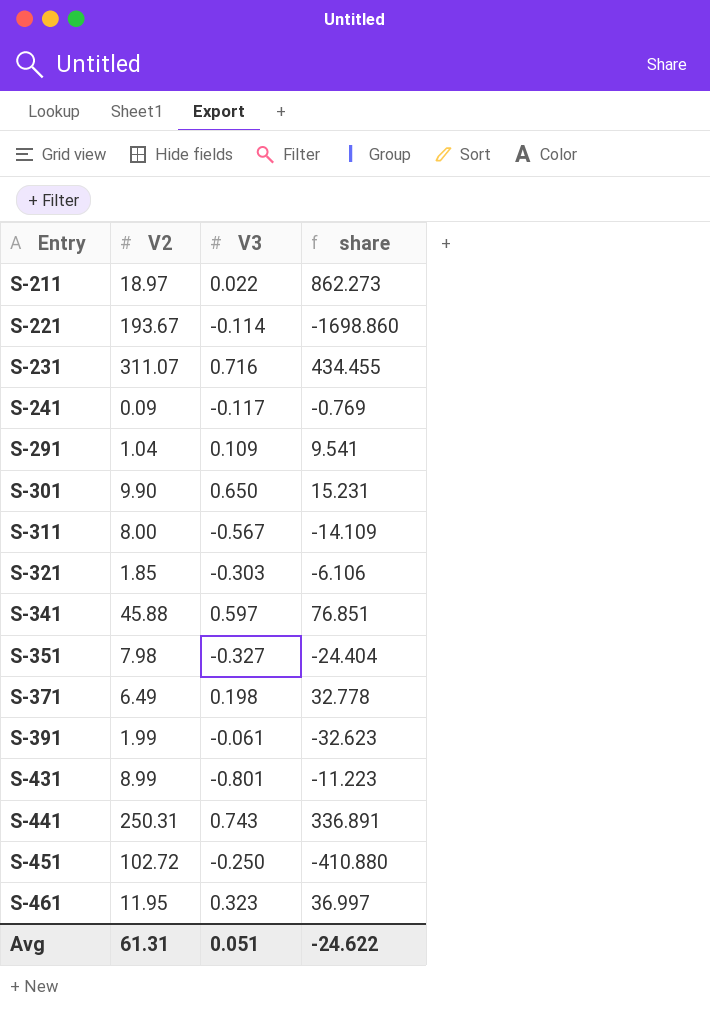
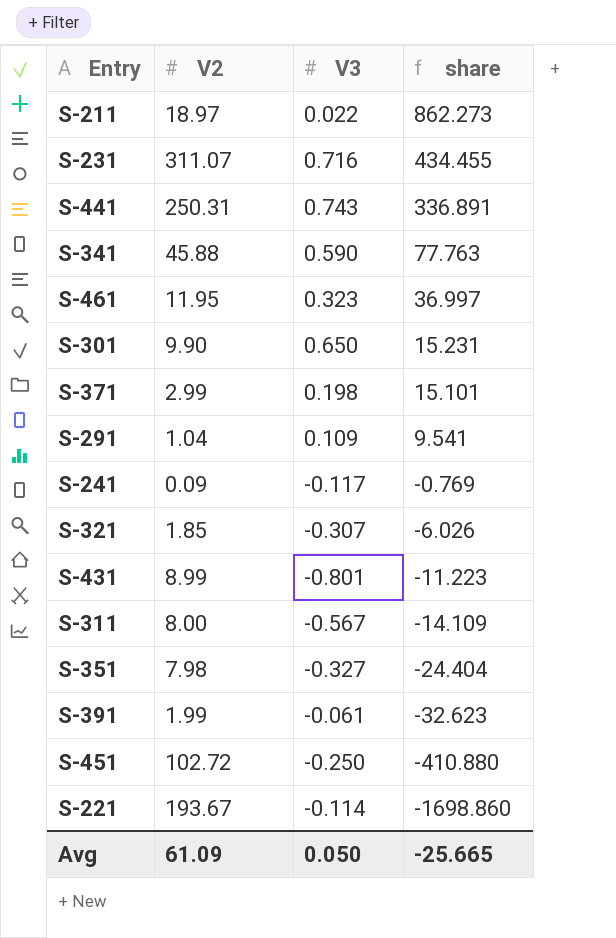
row order: Entry ascending -> share descending
S-341 | V3: 0.597 -> 0.590
S-341 | share: 76.851 -> 77.763
S-371 | V2: 6.49 -> 2.99
S-371 | share: 32.778 -> 15.101
S-321 | V3: -0.303 -> -0.307
S-321 | share: -6.106 -> -6.026
Avg | V2: 61.31 -> 61.09
Avg | V3: 0.051 -> 0.050
Avg | share: -24.622 -> -25.665

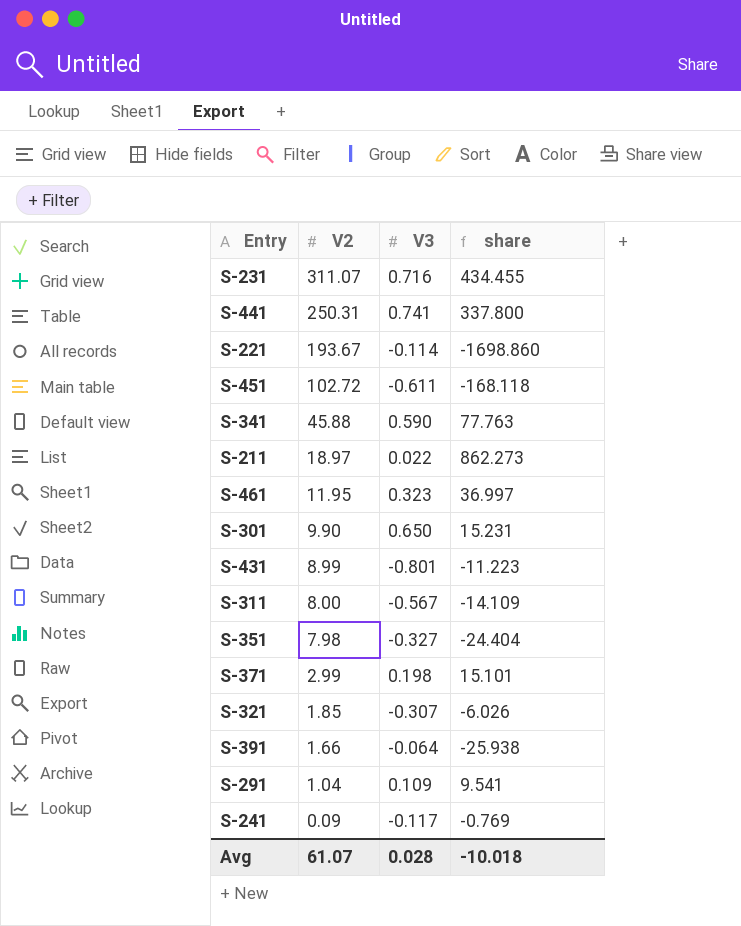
row order: share descending -> V2 descending
S-441 | V3: 0.743 -> 0.741
S-441 | share: 336.891 -> 337.800
S-451 | V3: -0.250 -> -0.611
S-451 | share: -410.880 -> -168.118
S-391 | V2: 1.99 -> 1.66
S-391 | V3: -0.061 -> -0.064
S-391 | share: -32.623 -> -25.938
Avg | V2: 61.09 -> 61.07
Avg | V3: 0.050 -> 0.028
Avg | share: -25.665 -> -10.018

